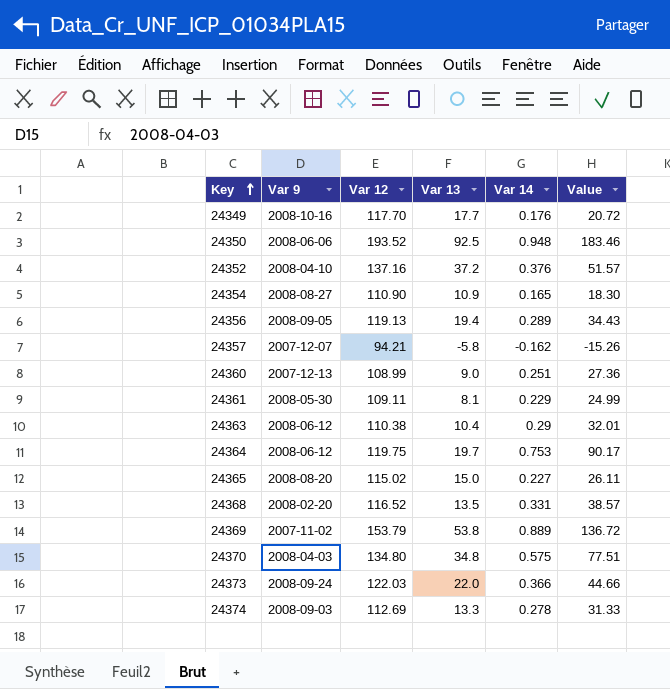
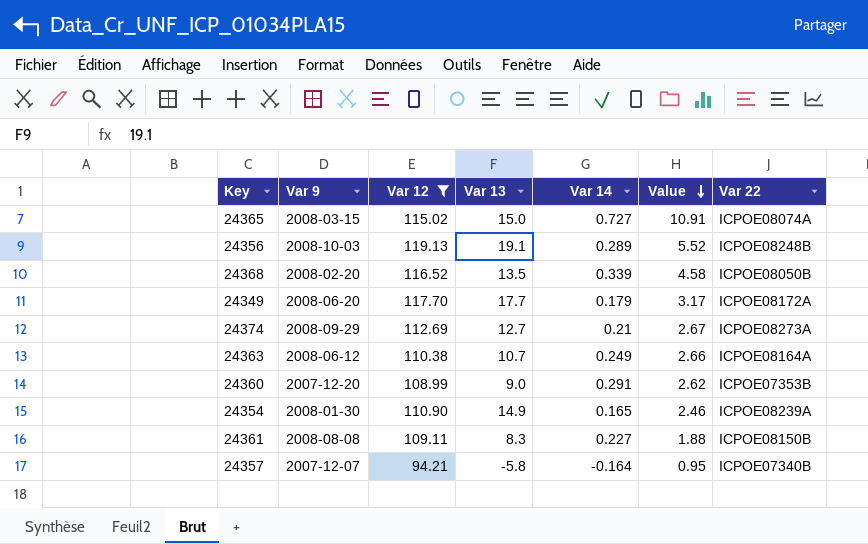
filter: none -> Var 12 <= 119.13
row order: Key ascending -> Value descending
column Value | formula: [Var 12] * [Var 14] -> [Var 13] * [Var 14]
column Var 22 | position: none -> 7
24365 | Var 9: 2008-08-20 -> 2008-03-15
24365 | Var 14: 0.227 -> 0.727
24356 | Var 9: 2008-09-05 -> 2008-10-03
24356 | Var 13: 19.4 -> 19.1
24368 | Var 14: 0.331 -> 0.339
24349 | Var 9: 2008-10-16 -> 2008-06-20
24349 | Var 14: 0.176 -> 0.179
24374 | Var 9: 2008-09-03 -> 2008-09-29
24374 | Var 13: 13.3 -> 12.7
24374 | Var 14: 0.278 -> 0.21
24363 | Var 13: 10.4 -> 10.7
24363 | Var 14: 0.29 -> 0.249
24360 | Var 9: 2007-12-13 -> 2007-12-20
24360 | Var 14: 0.251 -> 0.291
24354 | Var 9: 2008-08-27 -> 2008-01-30
24354 | Var 13: 10.9 -> 14.9
24361 | Var 9: 2008-05-30 -> 2008-08-08
24361 | Var 13: 8.1 -> 8.3
24361 | Var 14: 0.229 -> 0.227
24357 | Var 14: -0.162 -> -0.164

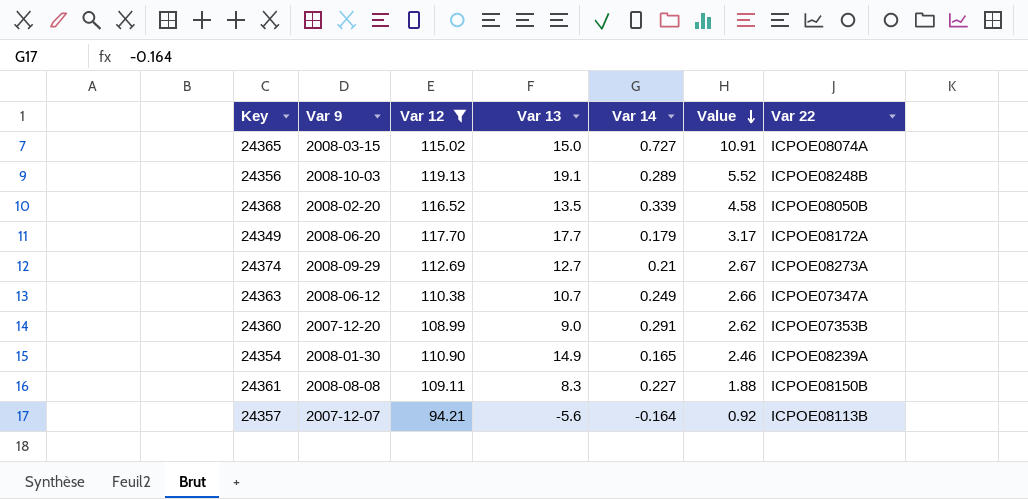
24363 | Var 22: ICPOE08164A -> ICPOE07347A
24357 | Var 13: -5.8 -> -5.6
24357 | Value: 0.95 -> 0.92
24357 | Var 22: ICPOE07340B -> ICPOE08113B

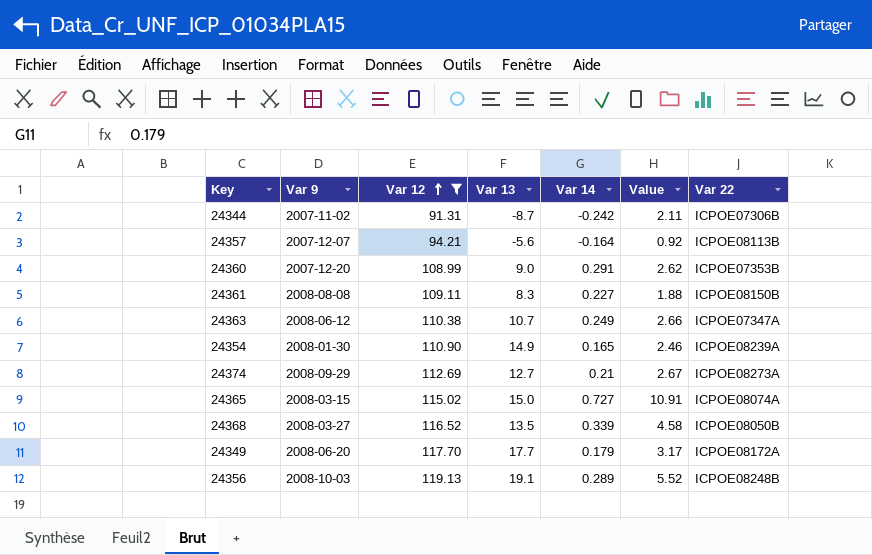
row order: Value descending -> Var 12 ascending
row 24344: none -> 2007-11-02 | 91.31 | -8.7 | -0.242 | 2.11 | ICPOE07306B
24368 | Var 9: 2008-02-20 -> 2008-03-27

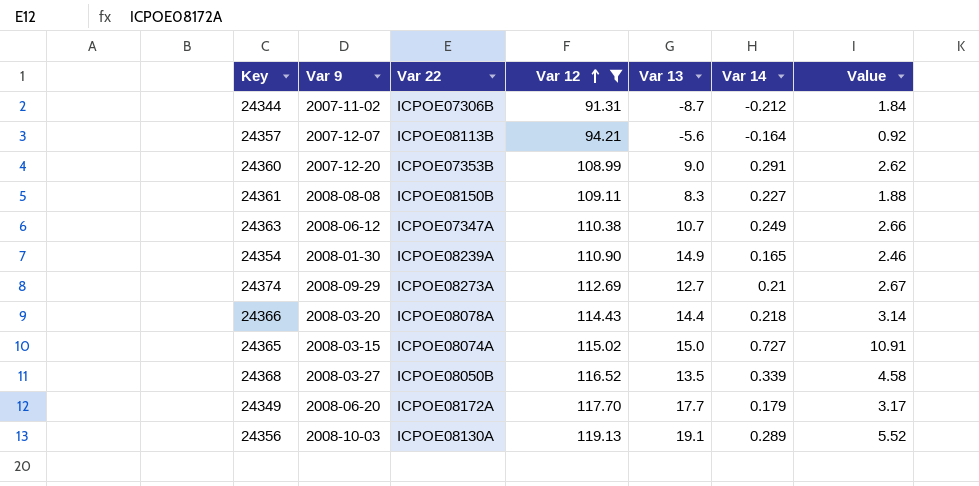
column Var 22 | position: 7 -> 3
24344 | Var 14: -0.242 -> -0.212
24344 | Value: 2.11 -> 1.84
row 24366: none -> 2008-03-20 | ICPOE08078A | 114.43 | 14.4 | 0.218 | 3.14
24356 | Var 22: ICPOE08248B -> ICPOE08130A

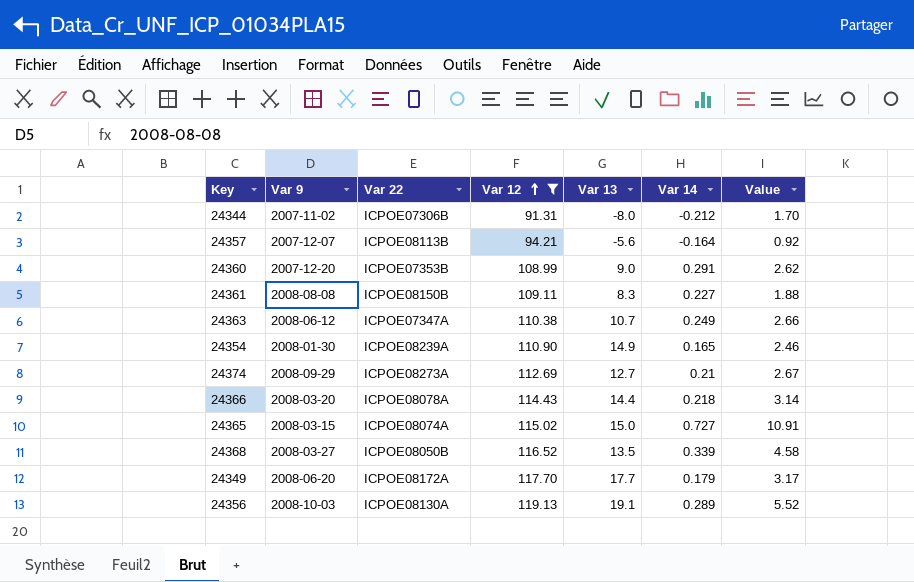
24344 | Var 13: -8.7 -> -8.0
24344 | Value: 1.84 -> 1.70

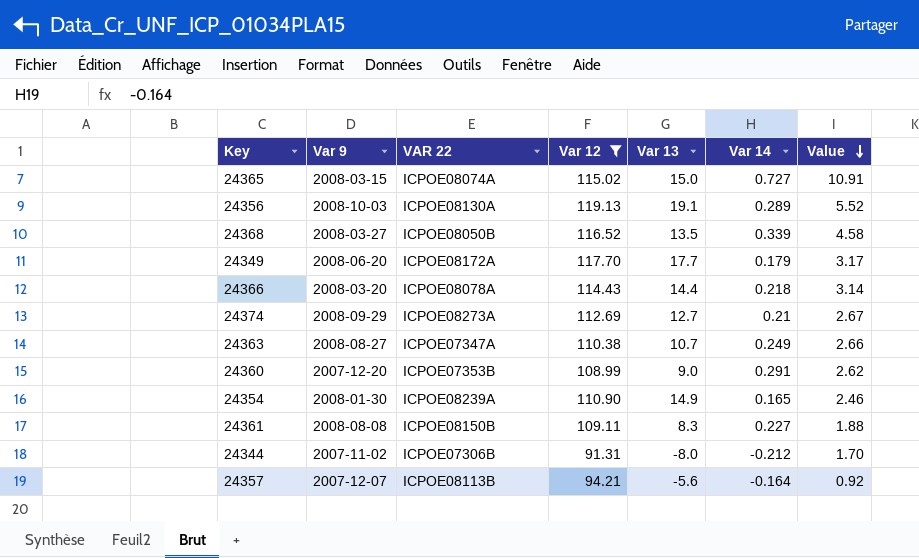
row order: Var 12 ascending -> Value descending
column name: Var 22 -> VAR 22
24363 | Var 9: 2008-06-12 -> 2008-08-27

